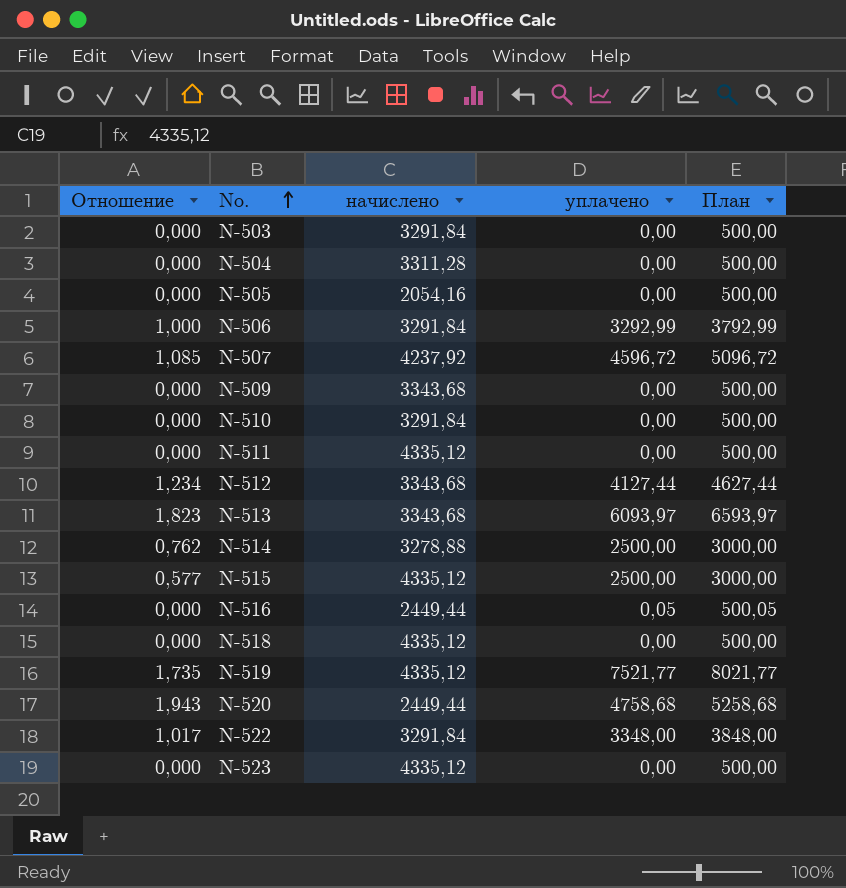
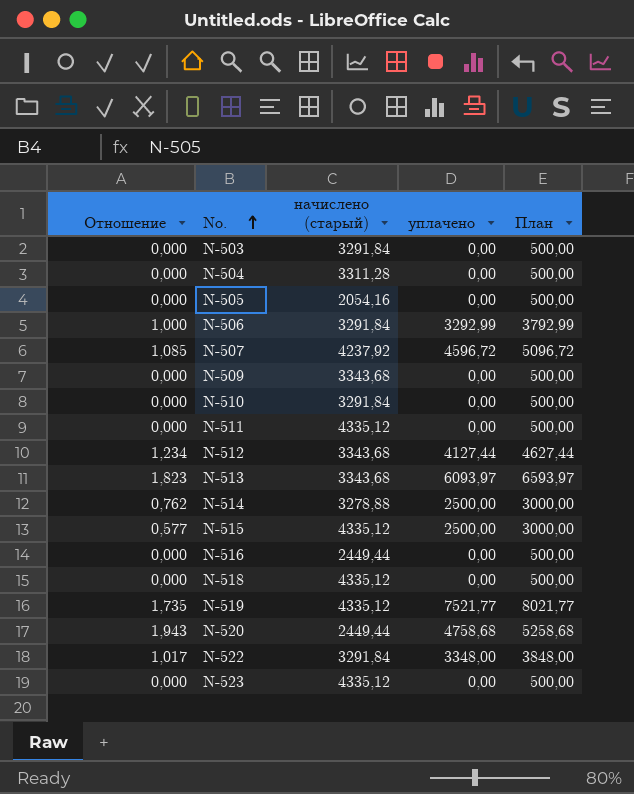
column name: начислено -> начислено (старый)
N-516 | уплачено: 0,05 -> 0,00
N-516 | План: 500,05 -> 500,00

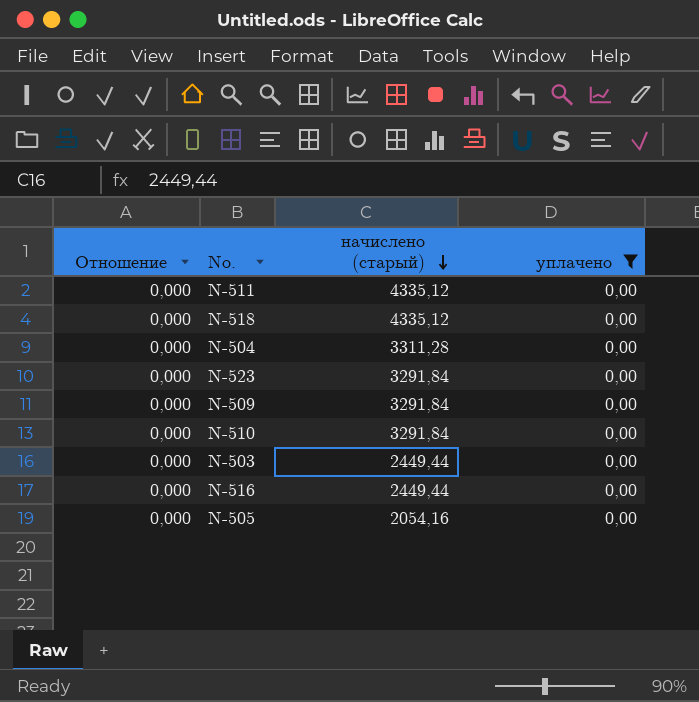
filter: none -> уплачено = 0,00
row order: No. ascending -> начислено (старый) descending
column План | formula: [уплачено] + 500 -> none
N-523 | начислено (старый): 4335,12 -> 3291,84
N-509 | начислено (старый): 3343,68 -> 3291,84
N-503 | начислено (старый): 3291,84 -> 2449,44

